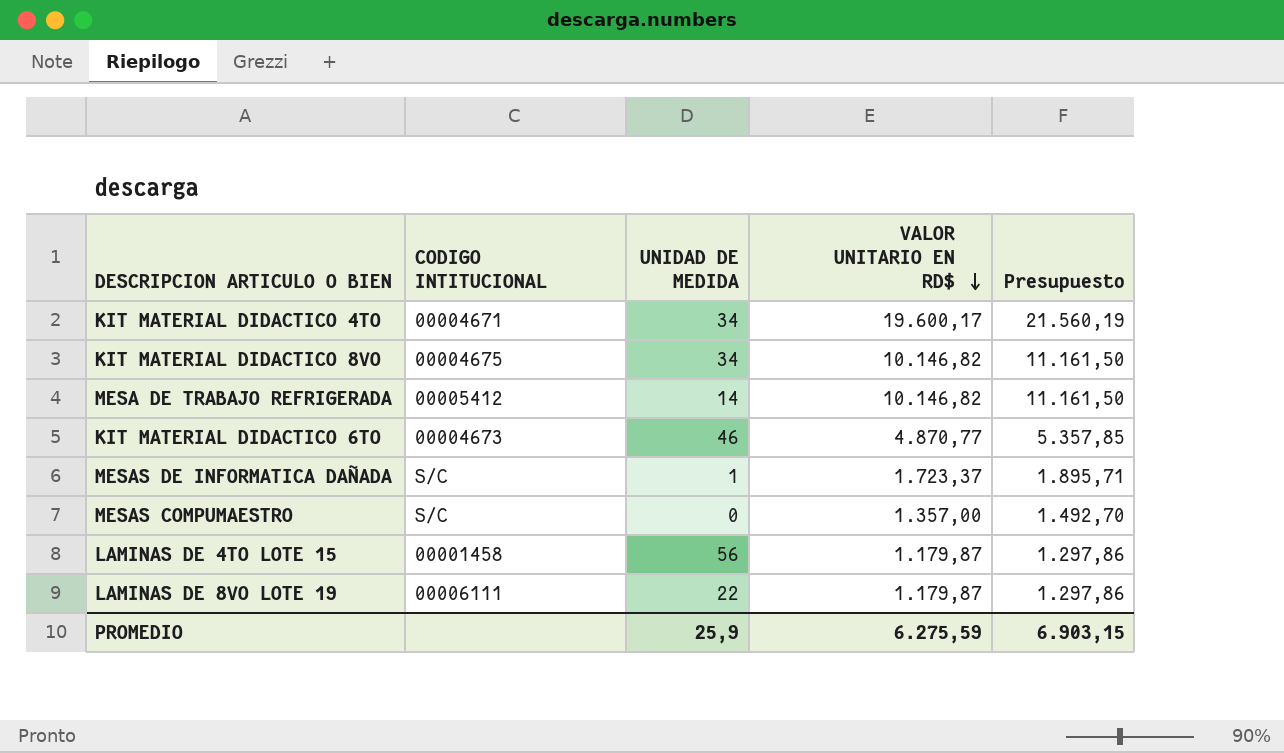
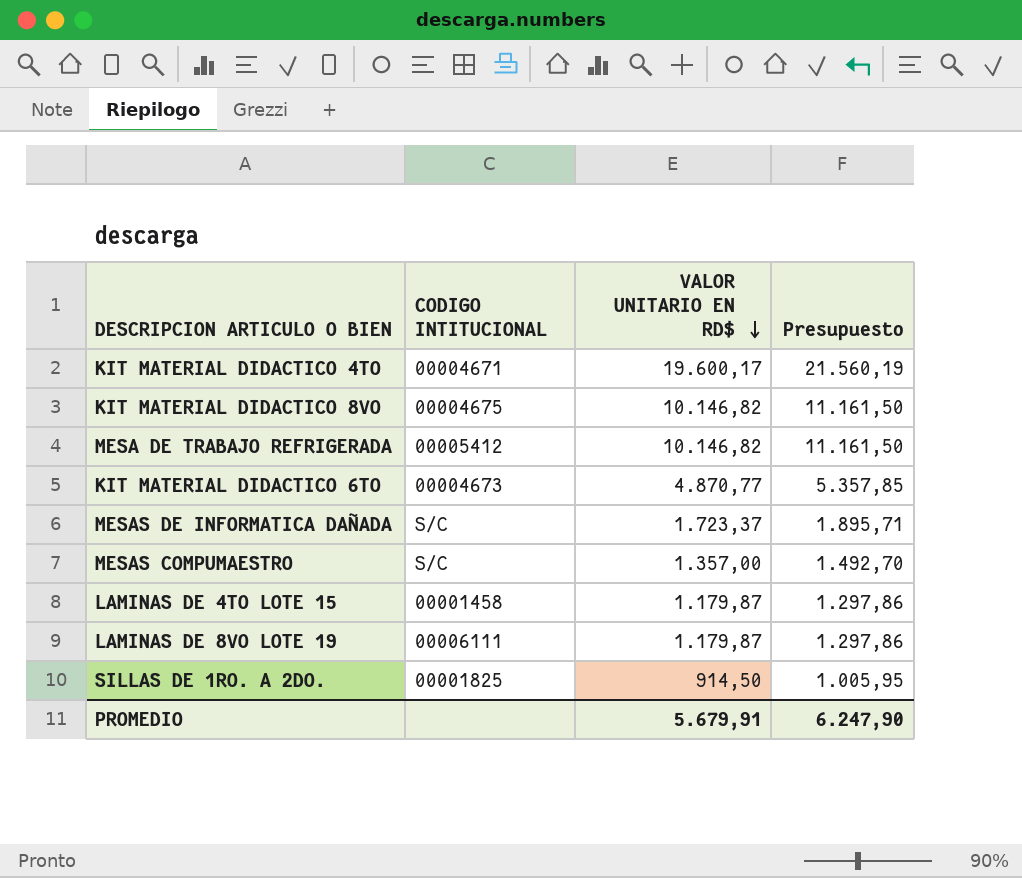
column UNIDAD DE MEDIDA | position: 3 -> none
row SILLAS DE 1RO. A 2DO.: none -> 00001825 | 914,50 | 1.005,95
PROMEDIO | VALOR UNITARIO EN RD$: 6.275,59 -> 5.679,91
PROMEDIO | Presupuesto: 6.903,15 -> 6.247,90

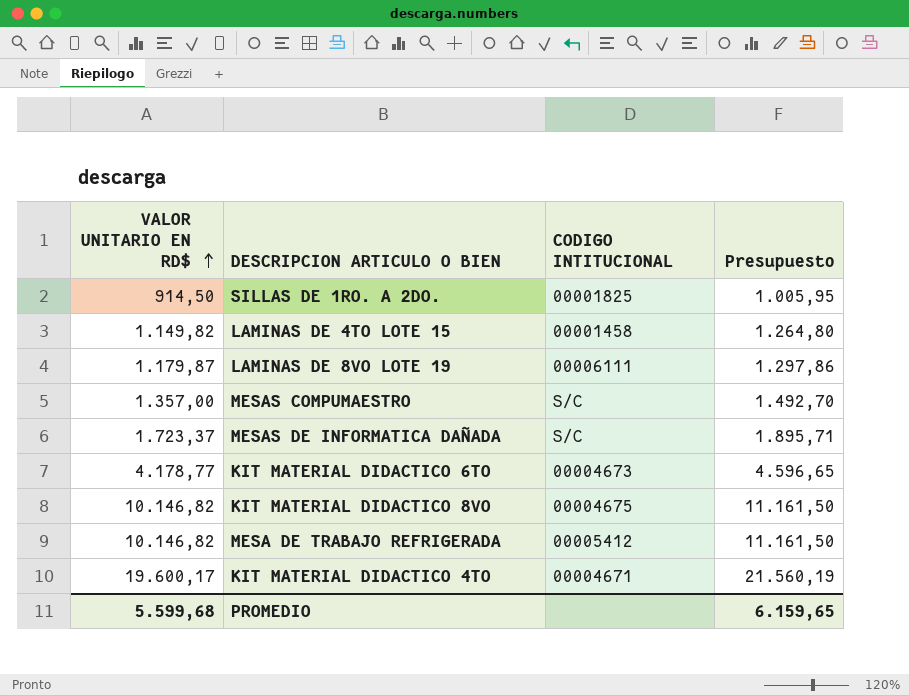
row order: VALOR UNITARIO EN RD$ descending -> VALOR UNITARIO EN RD$ ascending
column VALOR UNITARIO EN RD$ | position: 3 -> 1
LAMINAS DE 4TO LOTE 15 | VALOR UNITARIO EN RD$: 1.179,87 -> 1.149,82
LAMINAS DE 4TO LOTE 15 | Presupuesto: 1.297,86 -> 1.264,80
KIT MATERIAL DIDACTICO 6TO | VALOR UNITARIO EN RD$: 4.870,77 -> 4.178,77
KIT MATERIAL DIDACTICO 6TO | Presupuesto: 5.357,85 -> 4.596,65
PROMEDIO | VALOR UNITARIO EN RD$: 5.679,91 -> 5.599,68
PROMEDIO | Presupuesto: 6.247,90 -> 6.159,65

